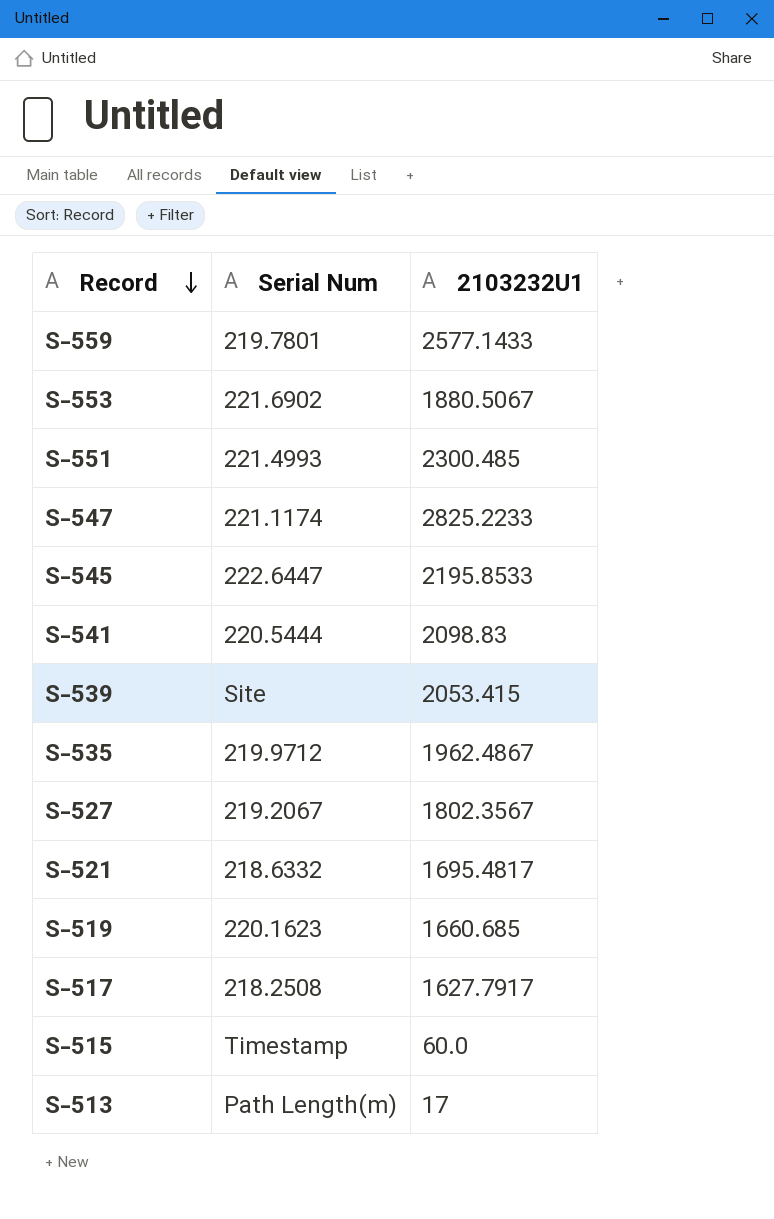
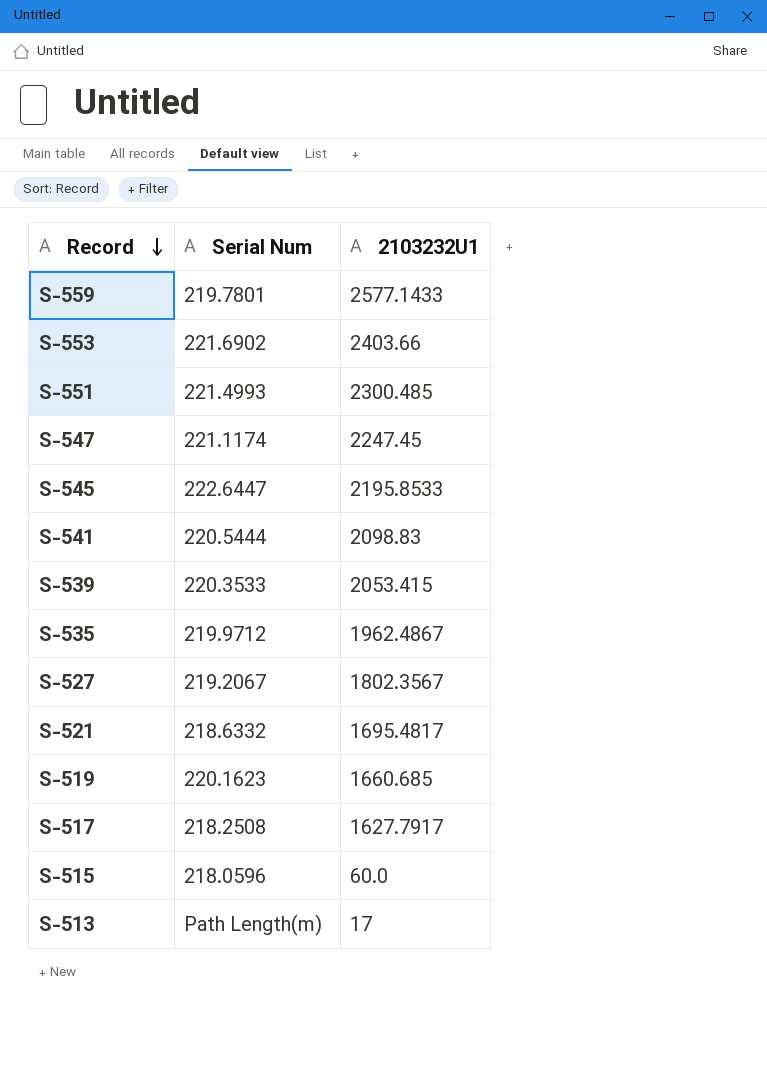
S-553 | 2103232U1: 1880.5067 -> 2403.66
S-547 | 2103232U1: 2825.2233 -> 2247.45
S-539 | Serial Num: Site -> 220.3533
S-515 | Serial Num: Timestamp -> 218.0596

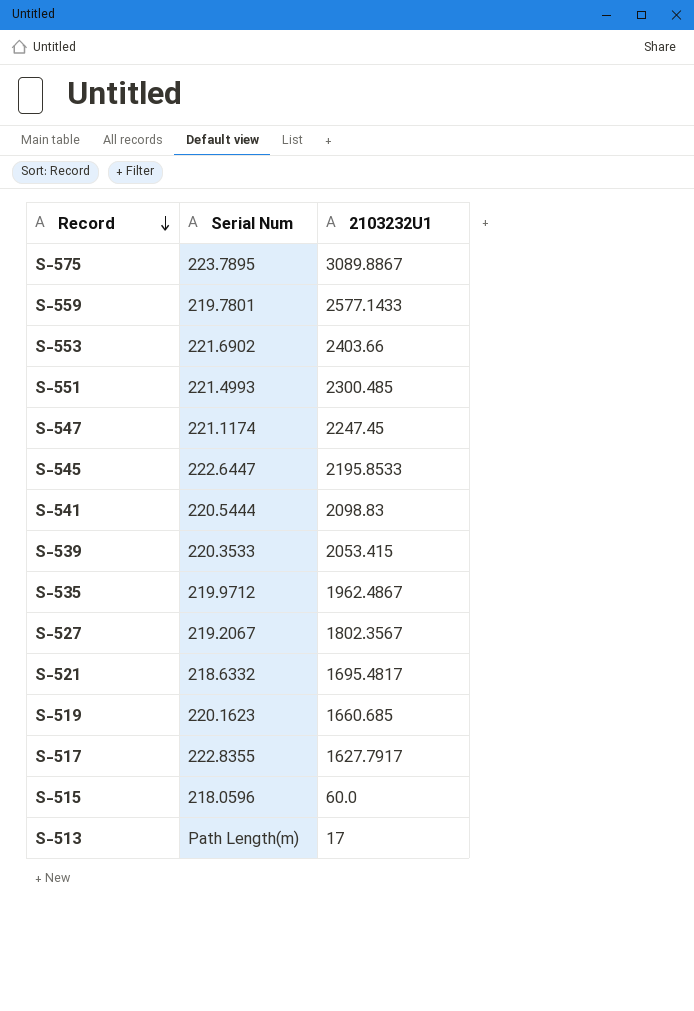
row S-575: none -> 223.7895 | 3089.8867
S-517 | Serial Num: 218.2508 -> 222.8355

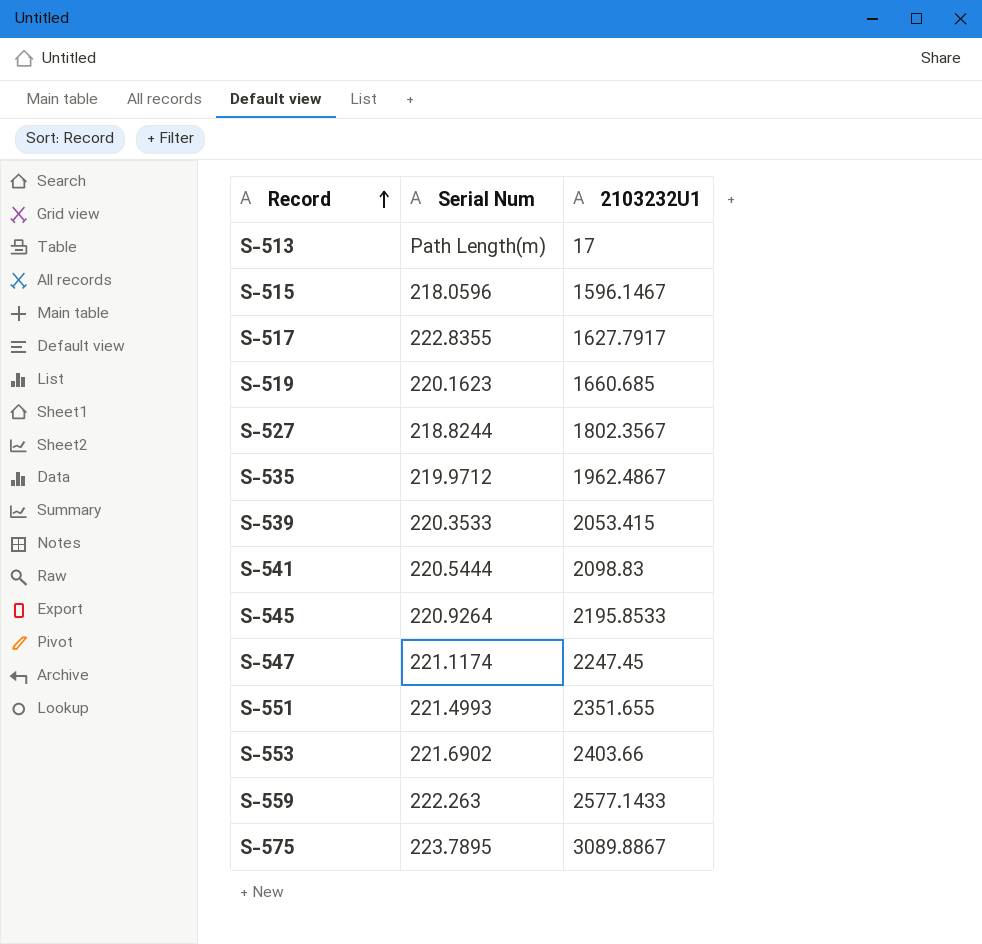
row order: Record descending -> Record ascending
row S-521: 218.6332 | 1695.4817 -> none
S-515 | 2103232U1: 60.0 -> 1596.1467
S-527 | Serial Num: 219.2067 -> 218.8244
S-545 | Serial Num: 222.6447 -> 220.9264
S-551 | 2103232U1: 2300.485 -> 2351.655
S-559 | Serial Num: 219.7801 -> 222.263

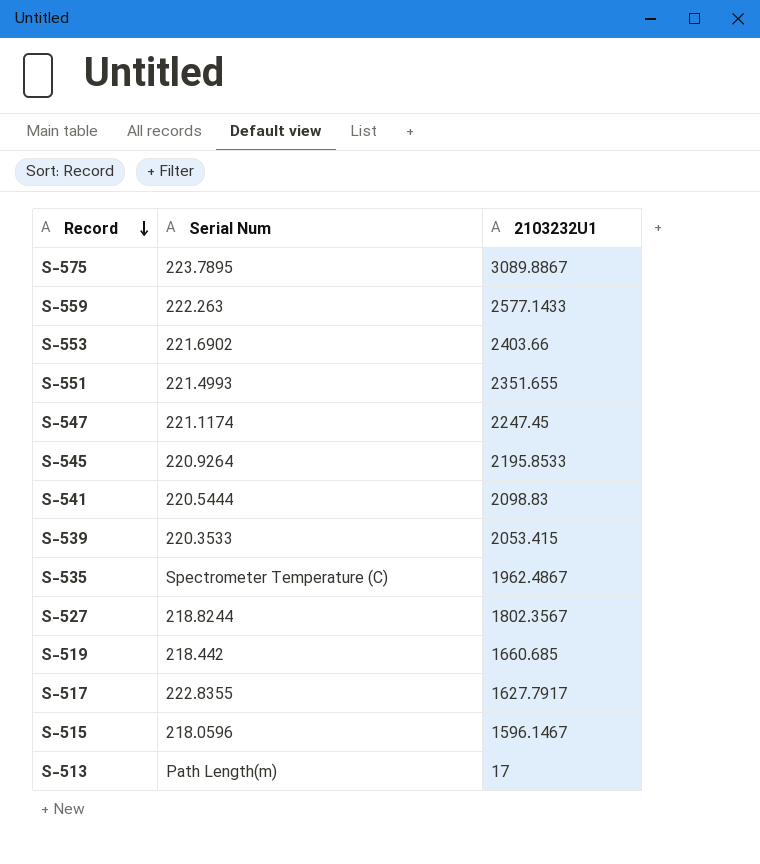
row order: Record ascending -> Record descending
S-535 | Serial Num: 219.9712 -> Spectrometer Temperature (C)
S-519 | Serial Num: 220.1623 -> 218.442

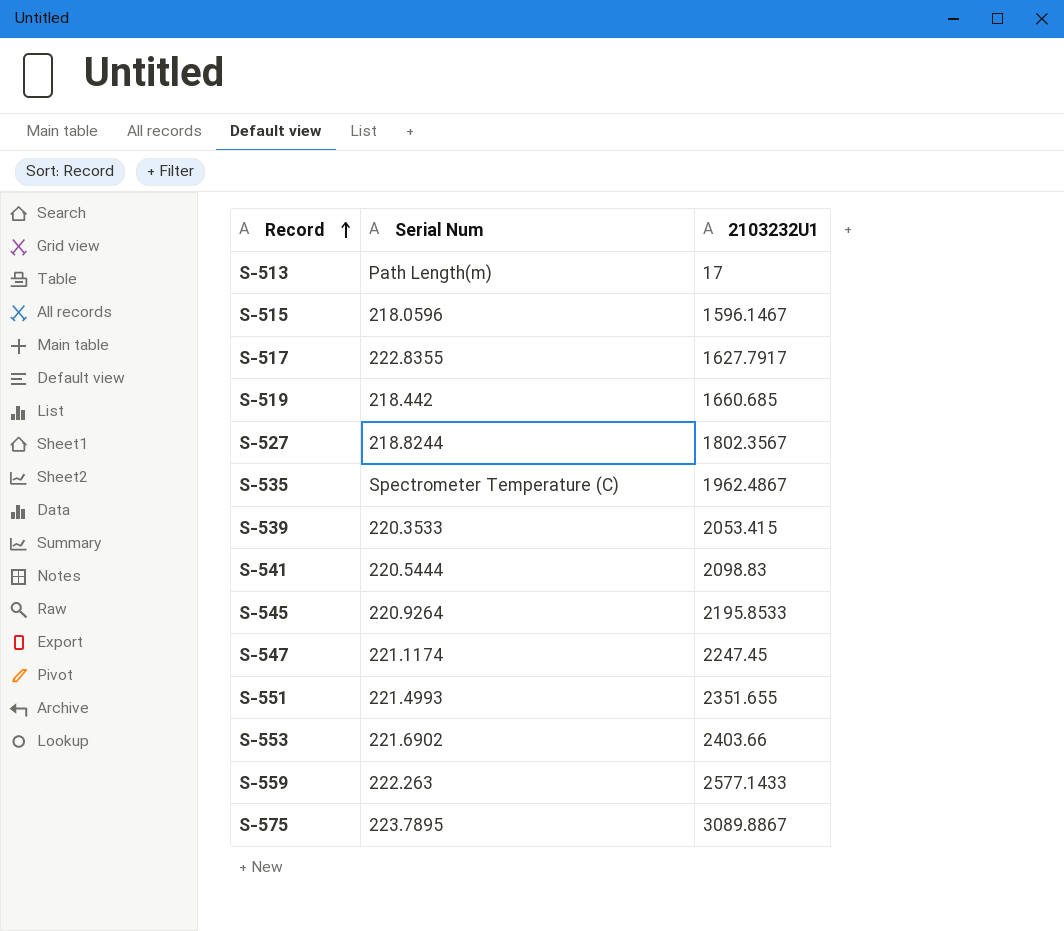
row order: Record descending -> Record ascending

